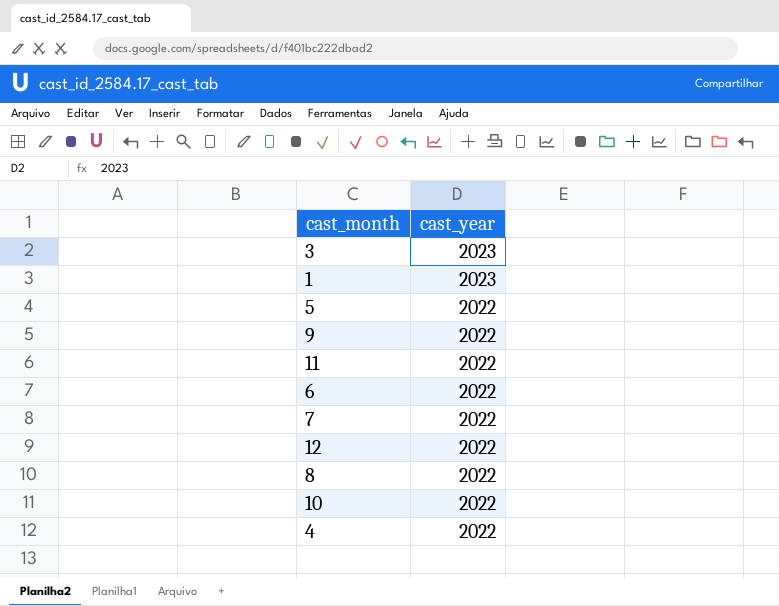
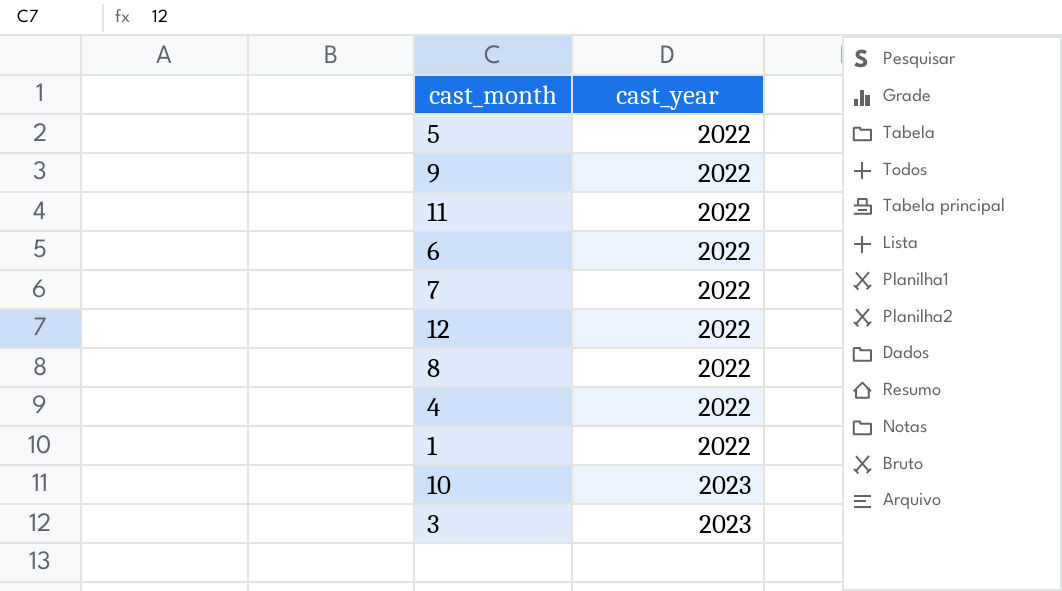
row order: cast_year descending -> cast_year ascending
1 | cast_year: 2023 -> 2022
10 | cast_year: 2022 -> 2023

